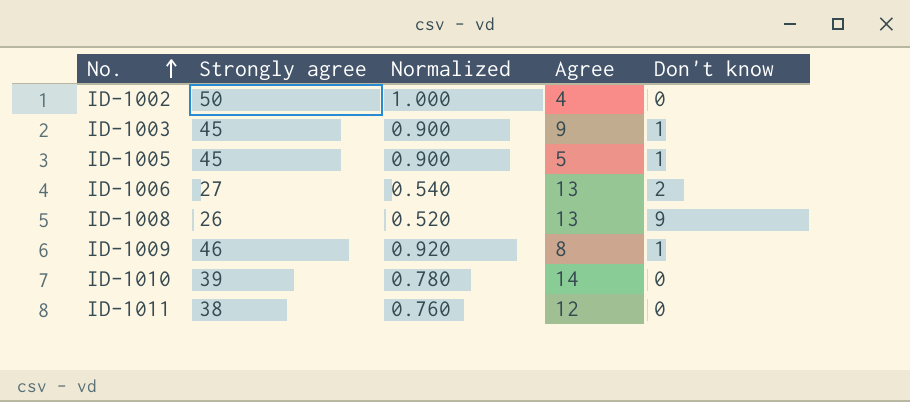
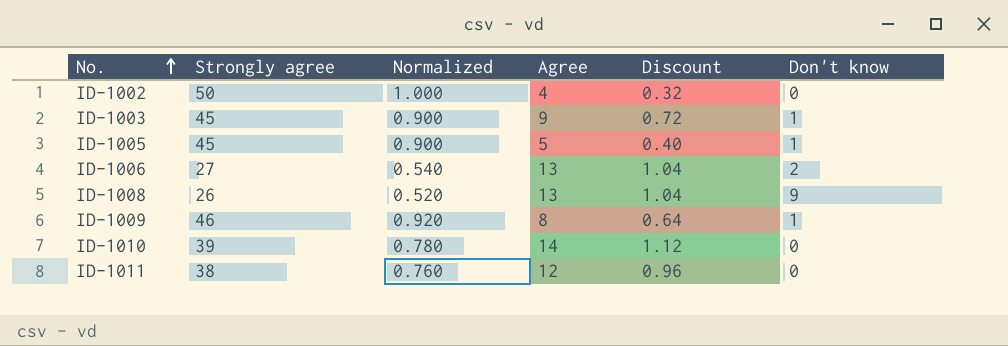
column Discount | formula: none -> [Agree] * 0.08

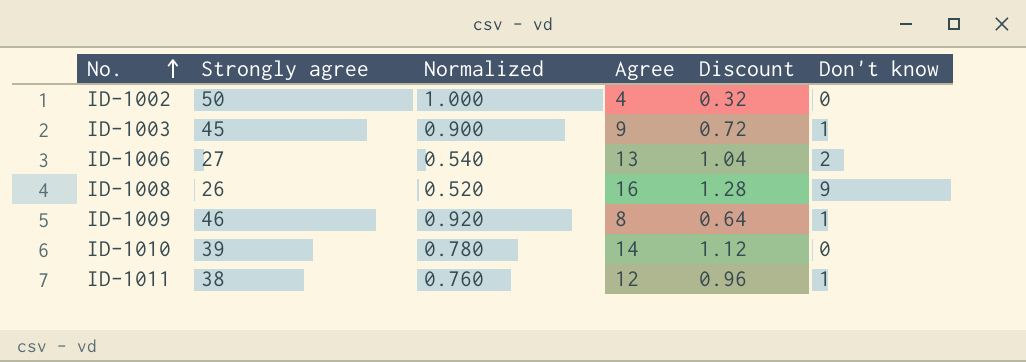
row ID-1005: 45 | 0.900 | 5 | 0.40 | 1 -> none
ID-1008 | Agree: 13 -> 16
ID-1008 | Discount: 1.04 -> 1.28
ID-1011 | Don't know: 0 -> 1

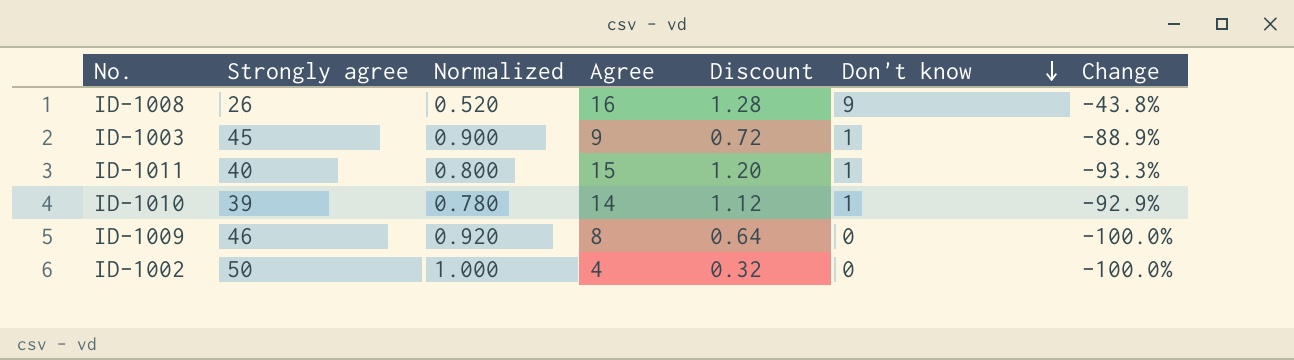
row order: No. ascending -> Don't know descending
column Change | formula: none -> ([Don't know] - [Agree]) / [Agree]
row ID-1006: 27 | 0.540 | 13 | 1.04 | 2 -> none
ID-1011 | Strongly agree: 38 -> 40
ID-1011 | Normalized: 0.760 -> 0.800
ID-1011 | Agree: 12 -> 15
ID-1011 | Discount: 0.96 -> 1.20
ID-1010 | Don't know: 0 -> 1
ID-1009 | Don't know: 1 -> 0

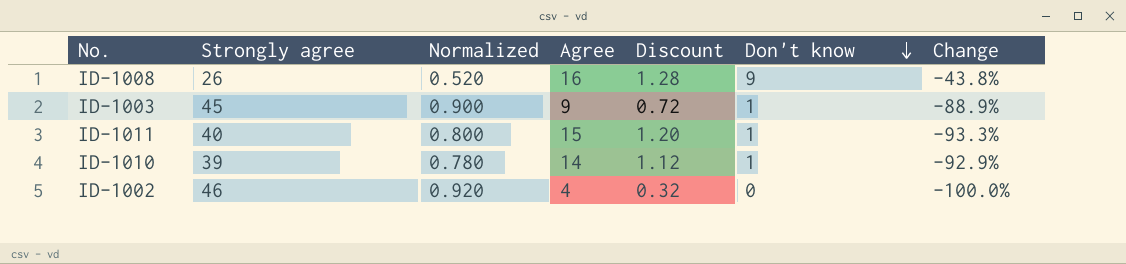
row ID-1009: 46 | 0.920 | 8 | 0.64 | 0 | -100.0% -> none
ID-1002 | Strongly agree: 50 -> 46
ID-1002 | Normalized: 1.000 -> 0.920

